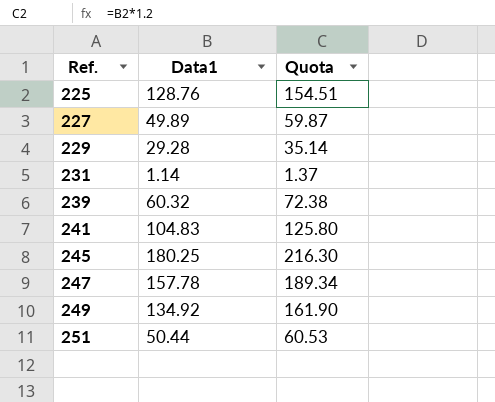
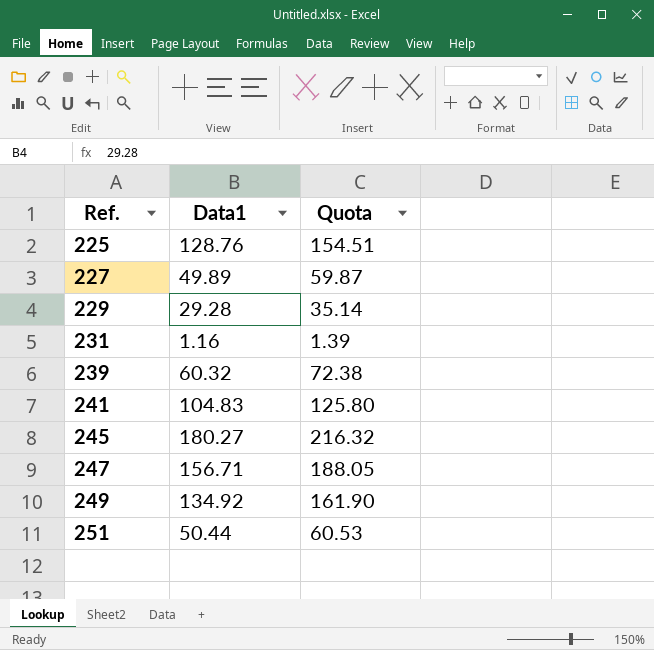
231 | Data1: 1.14 -> 1.16
231 | Quota: 1.37 -> 1.39
245 | Data1: 180.25 -> 180.27
245 | Quota: 216.30 -> 216.32
247 | Data1: 157.78 -> 156.71
247 | Quota: 189.34 -> 188.05

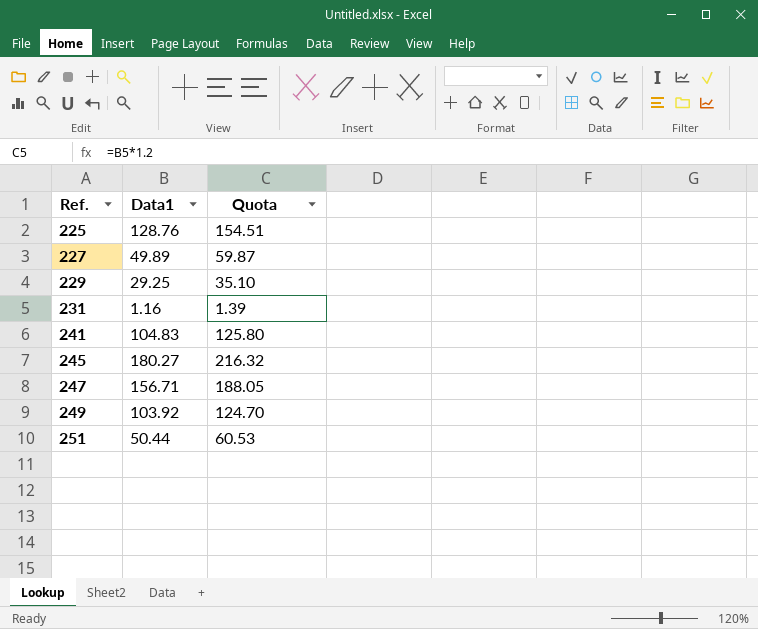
row 239: 60.32 | 72.38 -> none
229 | Data1: 29.28 -> 29.25
229 | Quota: 35.14 -> 35.10
249 | Data1: 134.92 -> 103.92
249 | Quota: 161.90 -> 124.70

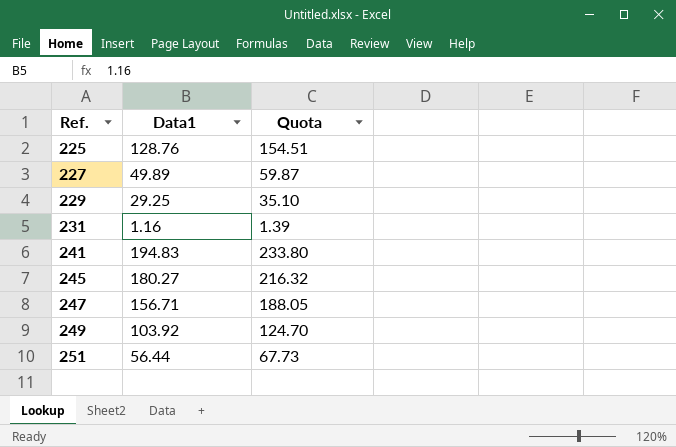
241 | Data1: 104.83 -> 194.83
241 | Quota: 125.80 -> 233.80
251 | Data1: 50.44 -> 56.44
251 | Quota: 60.53 -> 67.73

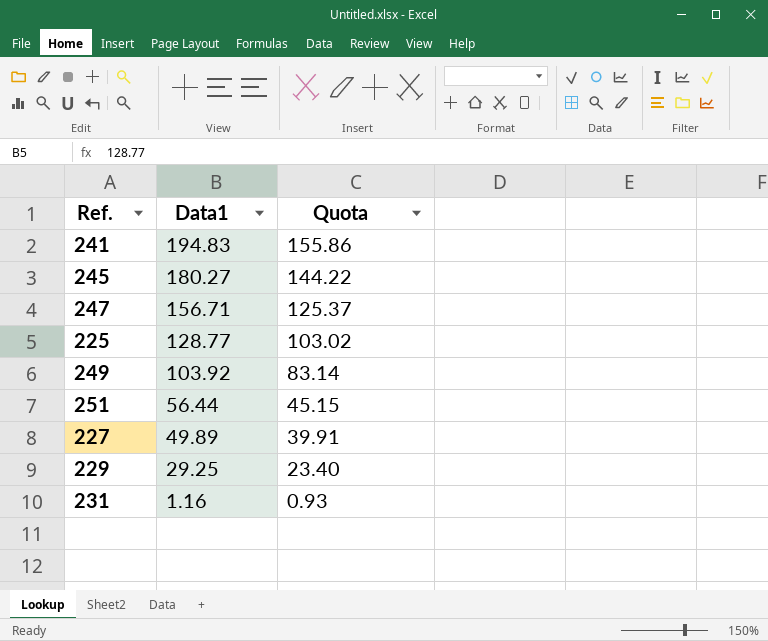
row order: Ref. ascending -> Data1 descending
column Quota | formula: [Data1] * 1.2 -> [Data1] * 0.8
225 | Data1: 128.76 -> 128.77

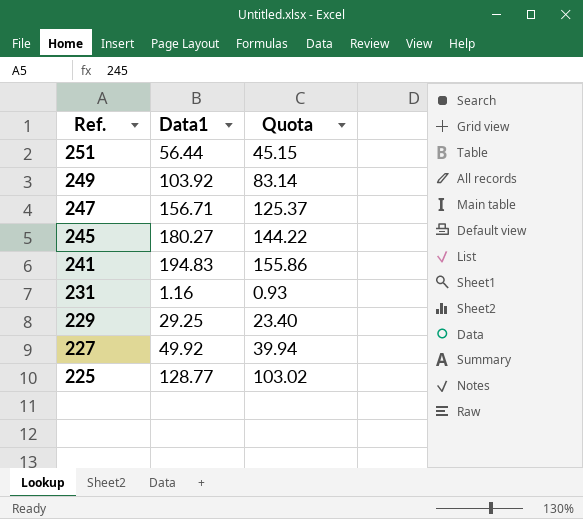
row order: Data1 descending -> Ref. descending
227 | Data1: 49.89 -> 49.92
227 | Quota: 39.91 -> 39.94

